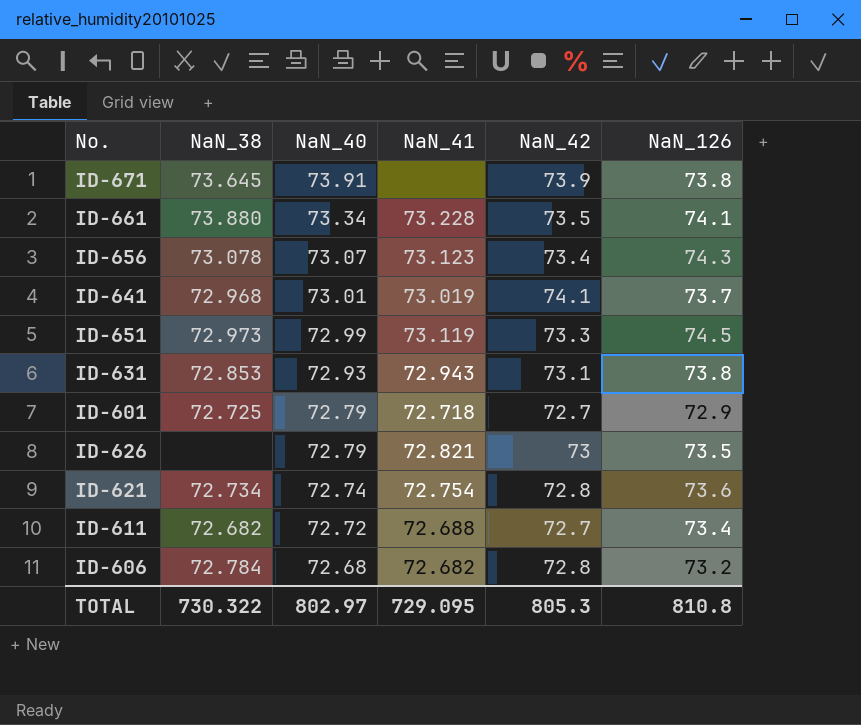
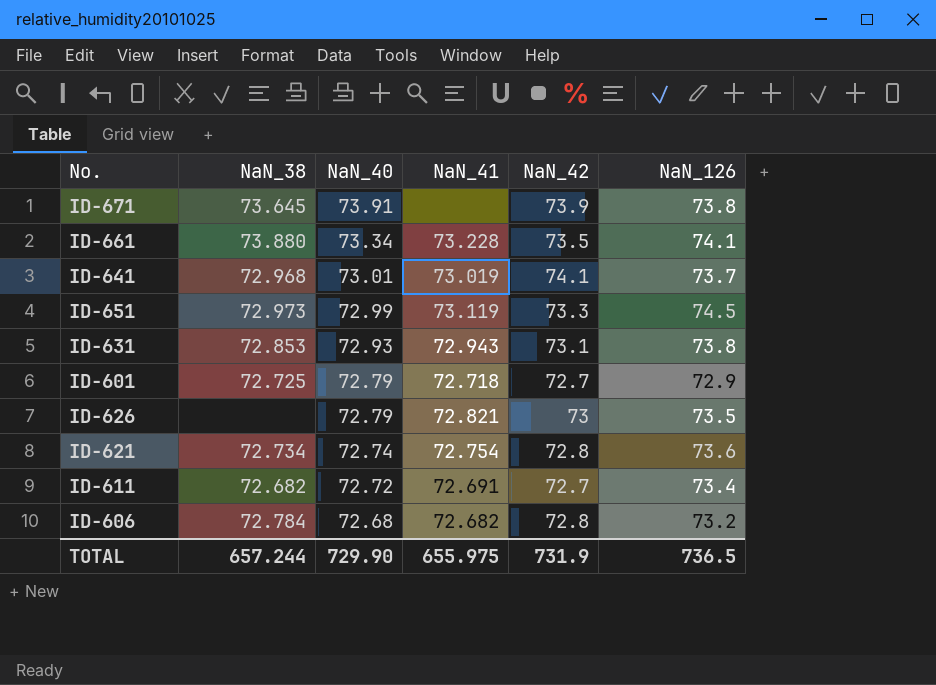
row ID-656: 73.078 | 73.07 | 73.123 | 73.4 | 74.3 -> none
ID-611 | NaN_41: 72.688 -> 72.691
TOTAL | NaN_38: 730.322 -> 657.244
TOTAL | NaN_40: 802.97 -> 729.90
TOTAL | NaN_41: 729.095 -> 655.975
TOTAL | NaN_42: 805.3 -> 731.9
TOTAL | NaN_126: 810.8 -> 736.5

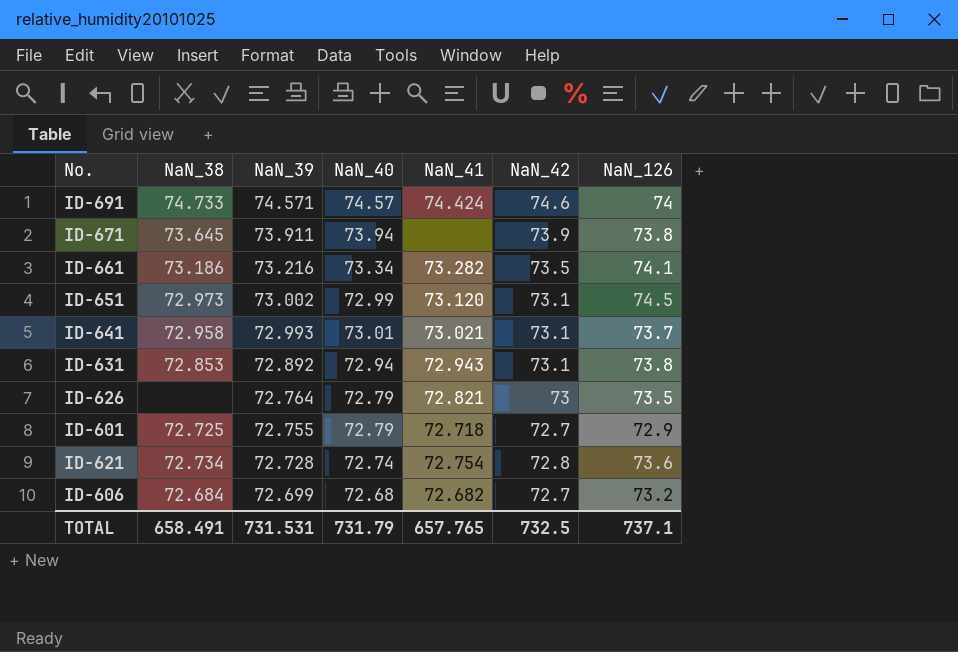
row order: NaN_40 descending -> NaN_39 descending
column NaN_39 | position: none -> 3
row ID-611: 72.682 | 72.72 | 72.691 | 72.7 | 73.4 -> none
row ID-691: none -> 74.733 | 74.571 | 74.57 | 74.424 | 74.6 | 74
ID-671 | NaN_40: 73.91 -> 73.94
ID-661 | NaN_38: 73.880 -> 73.186
ID-661 | NaN_41: 73.228 -> 73.282
ID-651 | NaN_41: 73.119 -> 73.120
ID-651 | NaN_42: 73.3 -> 73.1
ID-641 | NaN_38: 72.968 -> 72.958
ID-641 | NaN_41: 73.019 -> 73.021
ID-641 | NaN_42: 74.1 -> 73.1
ID-631 | NaN_40: 72.93 -> 72.94
ID-606 | NaN_38: 72.784 -> 72.684
ID-606 | NaN_42: 72.8 -> 72.7
TOTAL | NaN_38: 657.244 -> 658.491
TOTAL | NaN_40: 729.90 -> 731.79
TOTAL | NaN_41: 655.975 -> 657.765
TOTAL | NaN_42: 731.9 -> 732.5
TOTAL | NaN_126: 736.5 -> 737.1

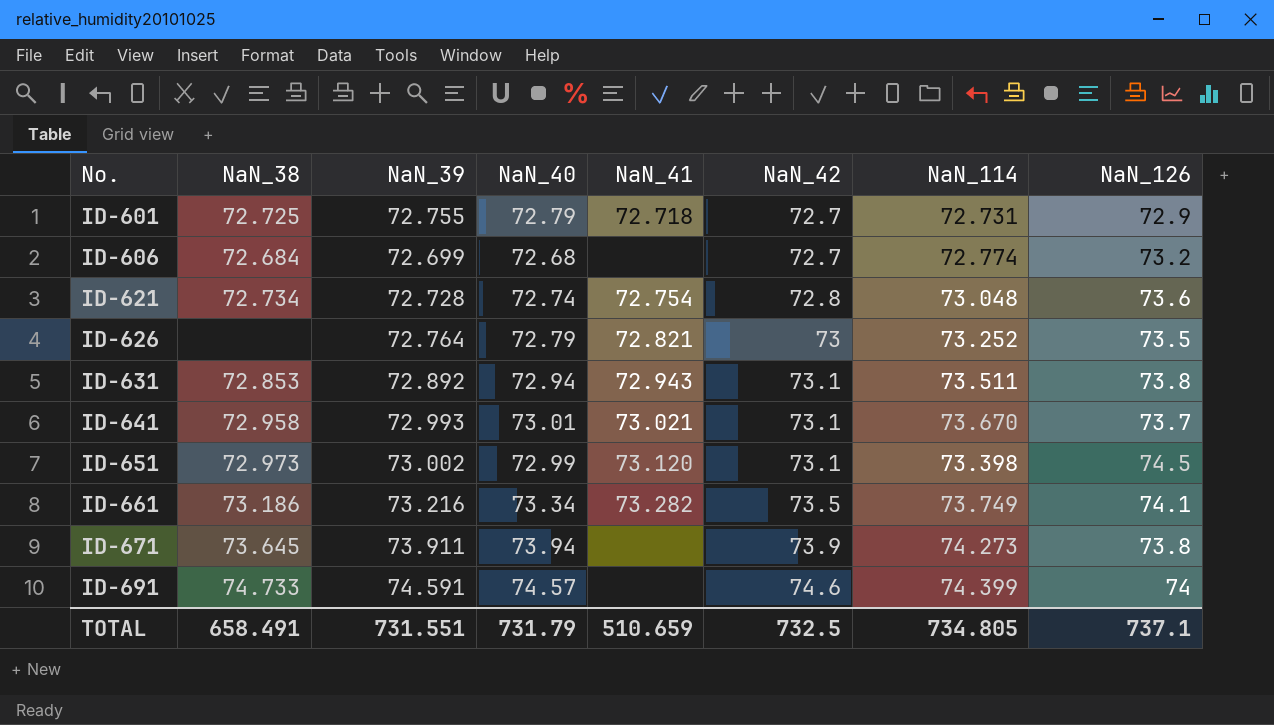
row order: NaN_39 descending -> No. ascending
column NaN_114 | position: none -> 7
ID-606 | NaN_41: 72.682 -> none
ID-691 | NaN_39: 74.571 -> 74.591
ID-691 | NaN_41: 74.424 -> none
TOTAL | NaN_39: 731.531 -> 731.551
TOTAL | NaN_41: 657.765 -> 510.659

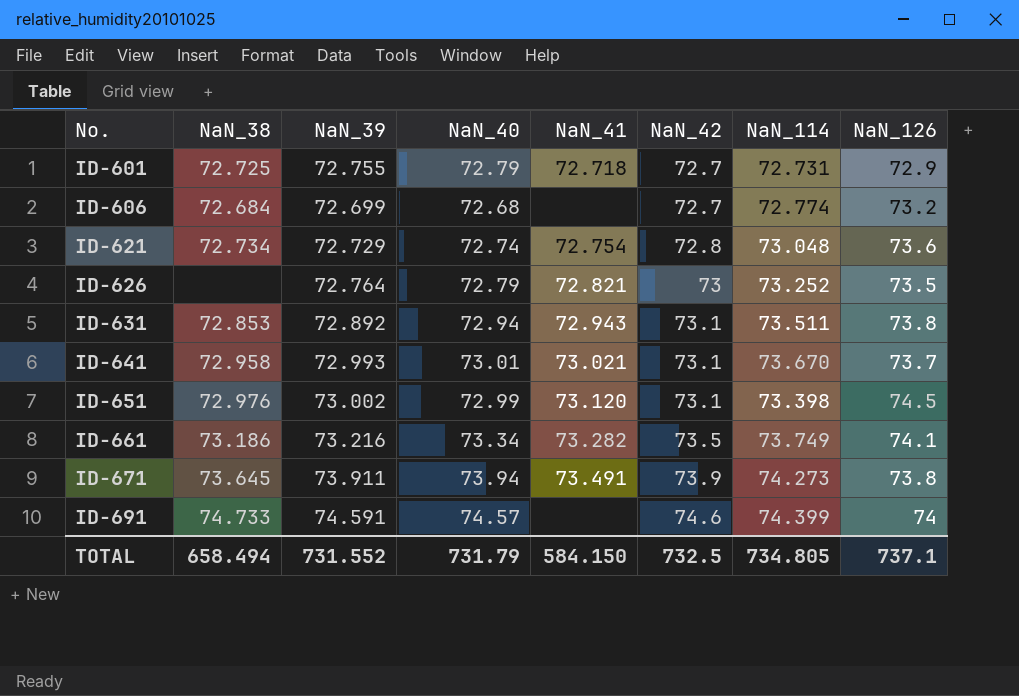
ID-621 | NaN_39: 72.728 -> 72.729
ID-651 | NaN_38: 72.973 -> 72.976
ID-671 | NaN_41: none -> 73.491
TOTAL | NaN_38: 658.491 -> 658.494
TOTAL | NaN_39: 731.551 -> 731.552
TOTAL | NaN_41: 510.659 -> 584.150

